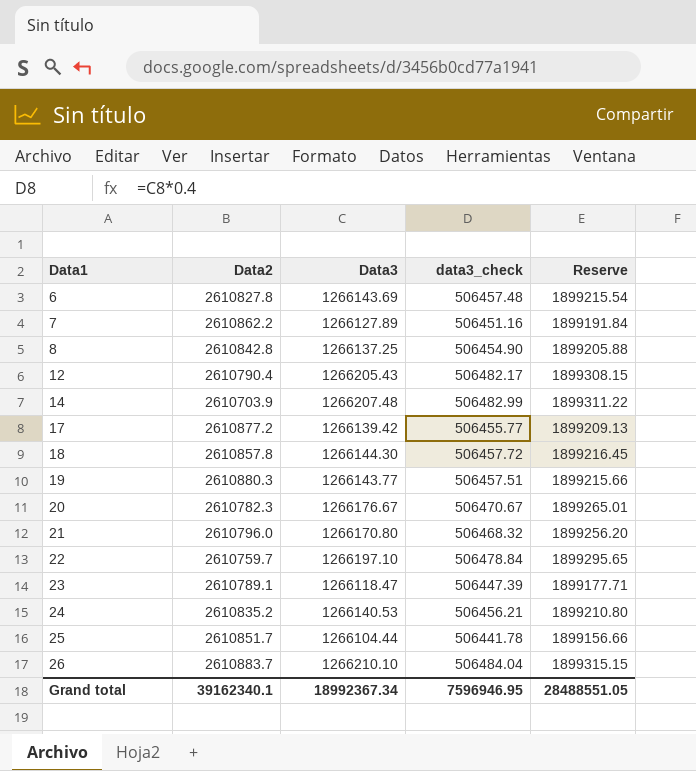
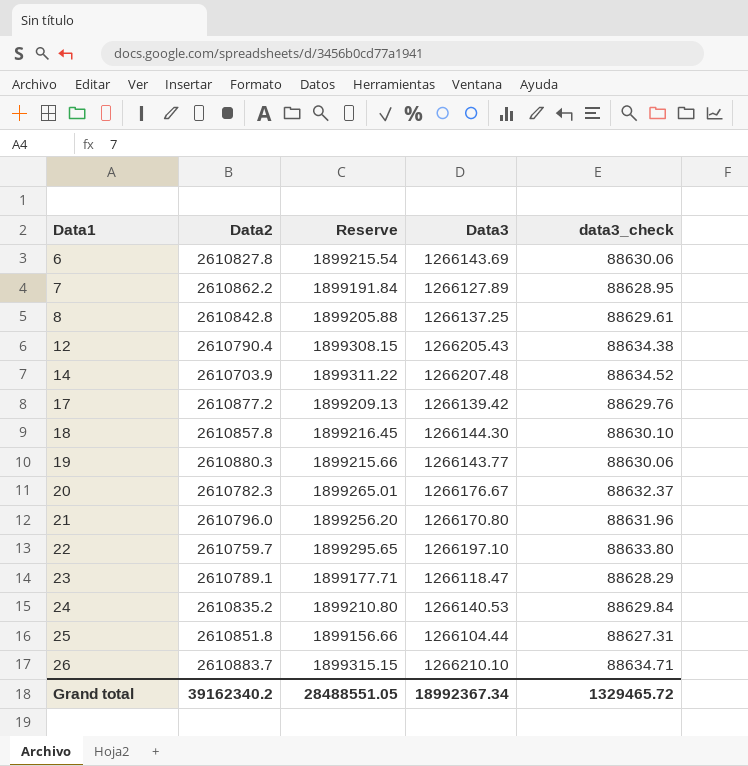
column Reserve | position: 5 -> 3
column data3_check | formula: [Data3] * 0.4 -> [Data3] * 0.07
25 | Data2: 2610851.7 -> 2610851.8
Grand total | Data2: 39162340.1 -> 39162340.2
Grand total | data3_check: 7596946.95 -> 1329465.72

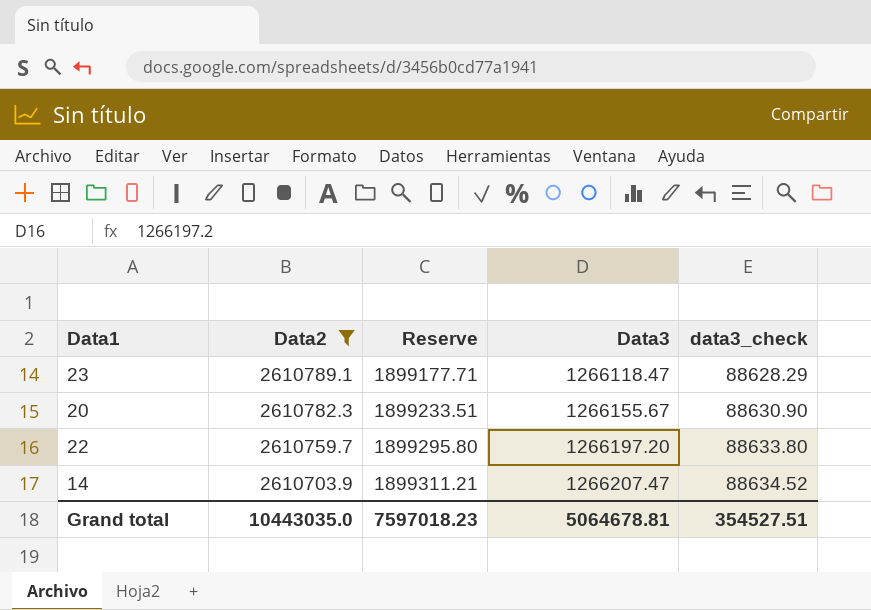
filter: none -> Data2 <= 2610789.1
row order: Data1 ascending -> Data2 descending
20 | Reserve: 1899265.01 -> 1899233.51
20 | Data3: 1266176.67 -> 1266155.67
20 | data3_check: 88632.37 -> 88630.90
22 | Reserve: 1899295.65 -> 1899295.80
22 | Data3: 1266197.10 -> 1266197.20
14 | Reserve: 1899311.22 -> 1899311.21
14 | Data3: 1266207.48 -> 1266207.47
Grand total | Data2: 39162340.2 -> 10443035.0
Grand total | Reserve: 28488551.05 -> 7597018.23
Grand total | Data3: 18992367.34 -> 5064678.81
Grand total | data3_check: 1329465.72 -> 354527.51

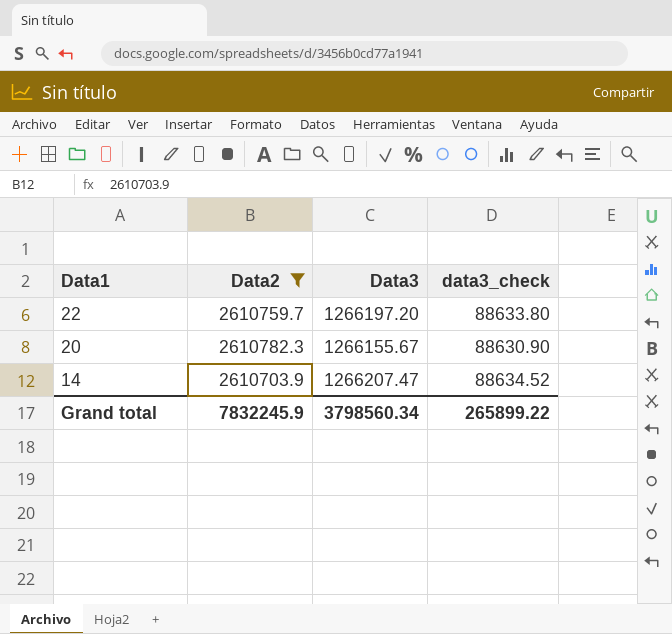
row order: Data2 descending -> Data1 descending
column Reserve | formula: [Data3] * 1.5 -> none
row 23: 2610789.1 | 1899177.71 | 1266118.47 | 88628.29 -> none
Grand total | Data2: 10443035.0 -> 7832245.9
Grand total | Data3: 5064678.81 -> 3798560.34
Grand total | data3_check: 354527.51 -> 265899.22

